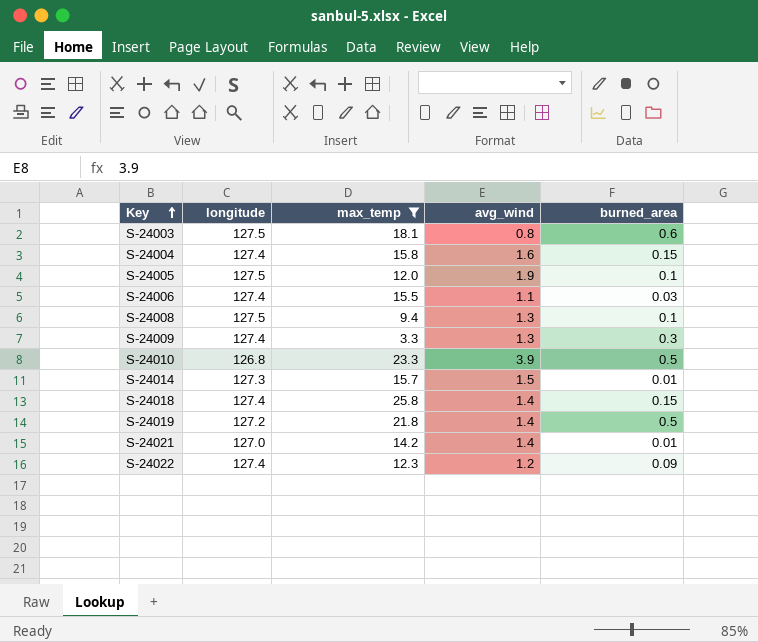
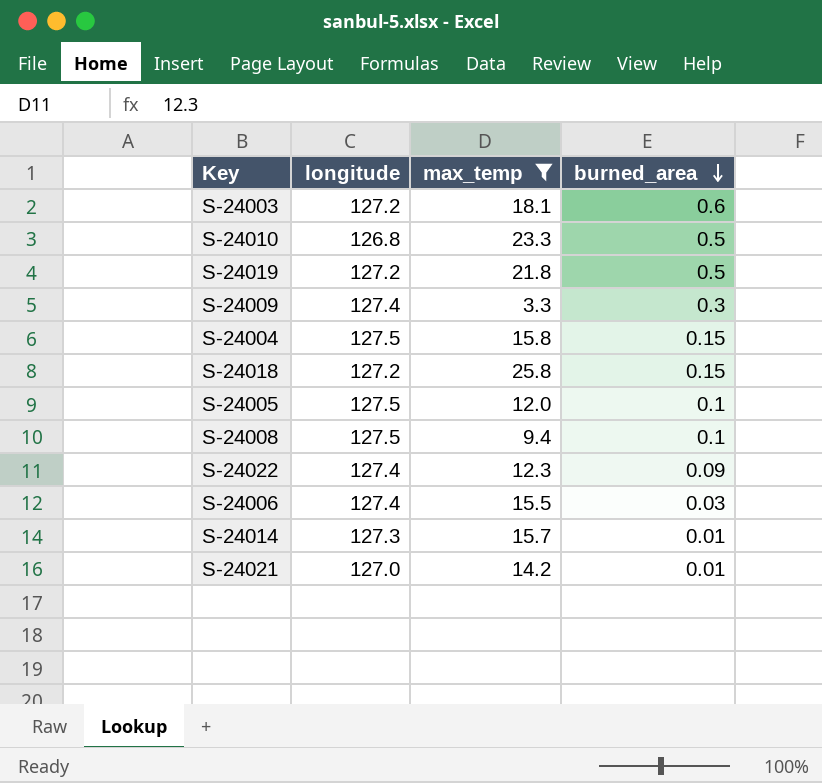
row order: Key ascending -> burned_area descending
column avg_wind | position: 4 -> none
S-24003 | longitude: 127.5 -> 127.2
S-24004 | longitude: 127.4 -> 127.5
S-24018 | longitude: 127.4 -> 127.2

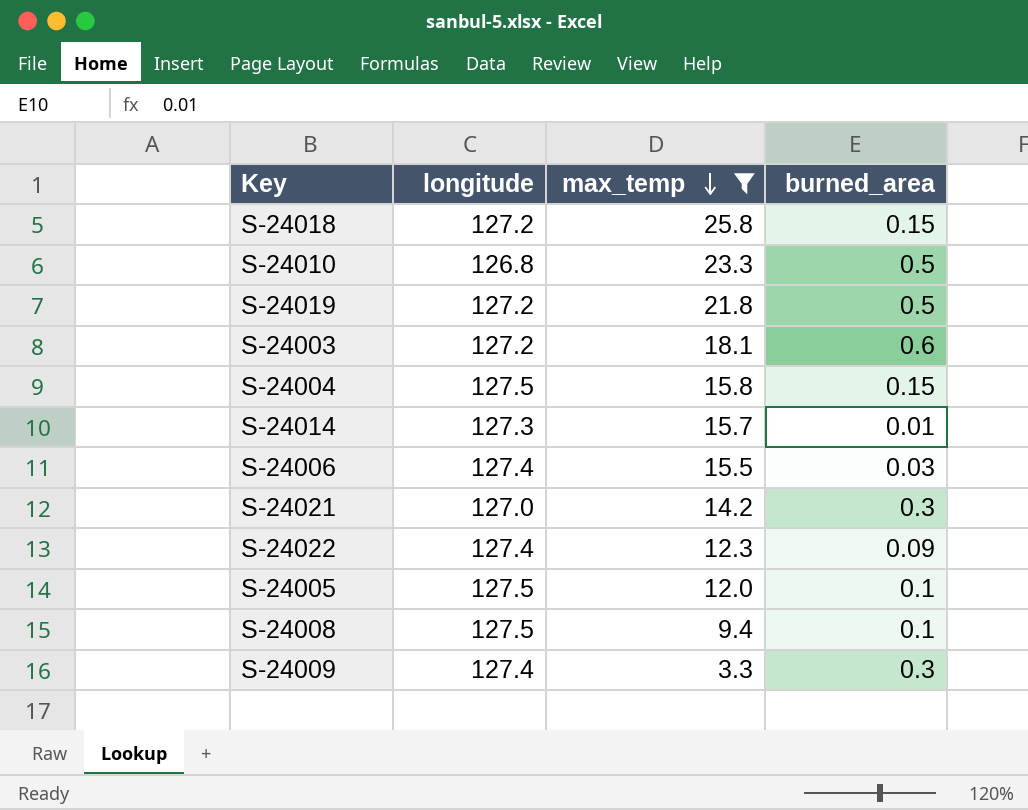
row order: burned_area descending -> max_temp descending
S-24021 | burned_area: 0.01 -> 0.3

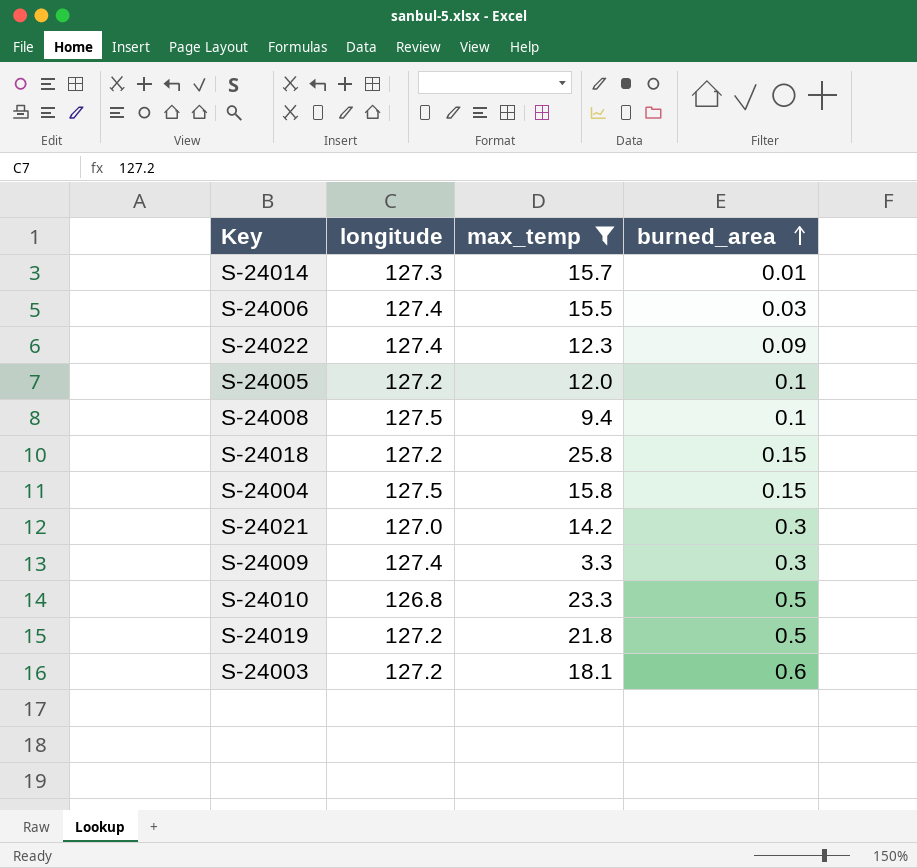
row order: max_temp descending -> burned_area ascending
S-24005 | longitude: 127.5 -> 127.2

